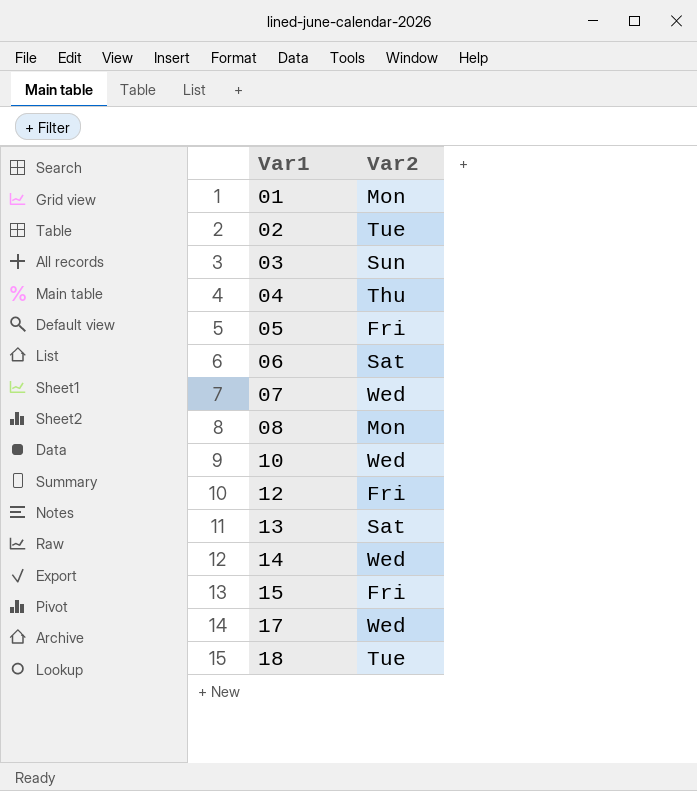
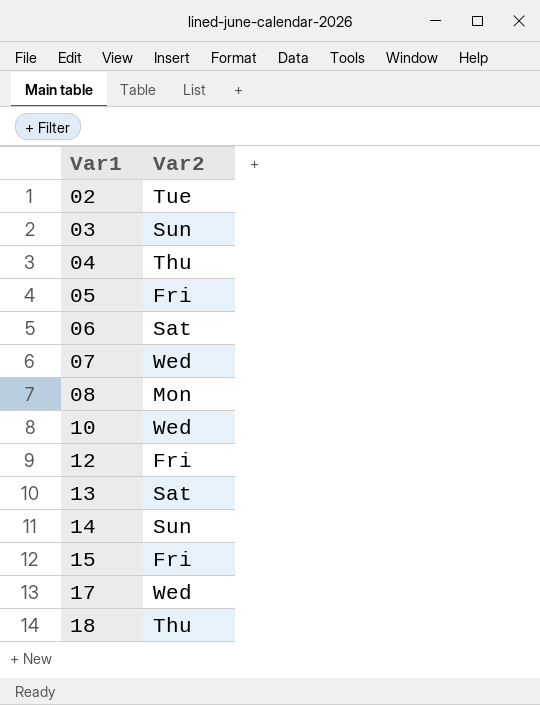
row 01: Mon -> none
14 | Var2: Wed -> Sun
18 | Var2: Tue -> Thu

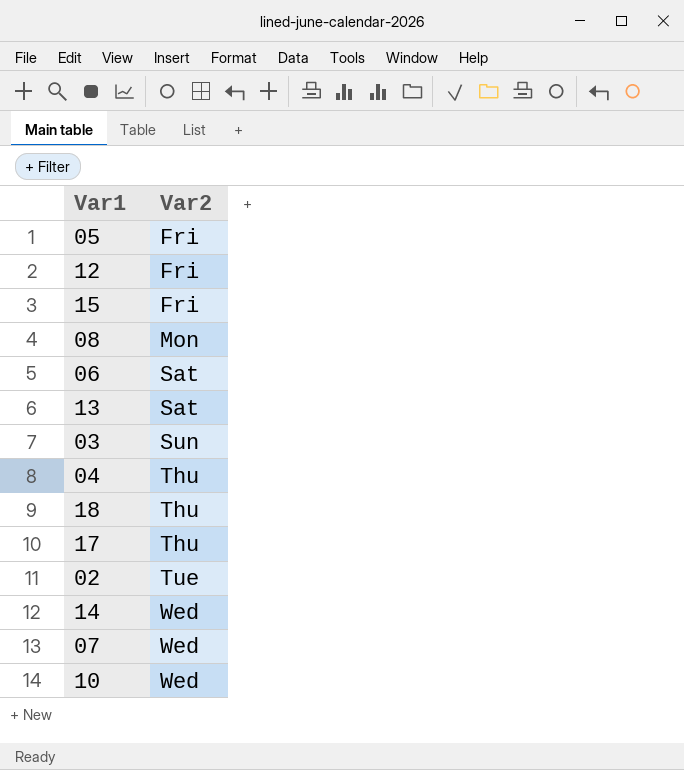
row order: Var1 ascending -> Var2 ascending
17 | Var2: Wed -> Thu
14 | Var2: Sun -> Wed

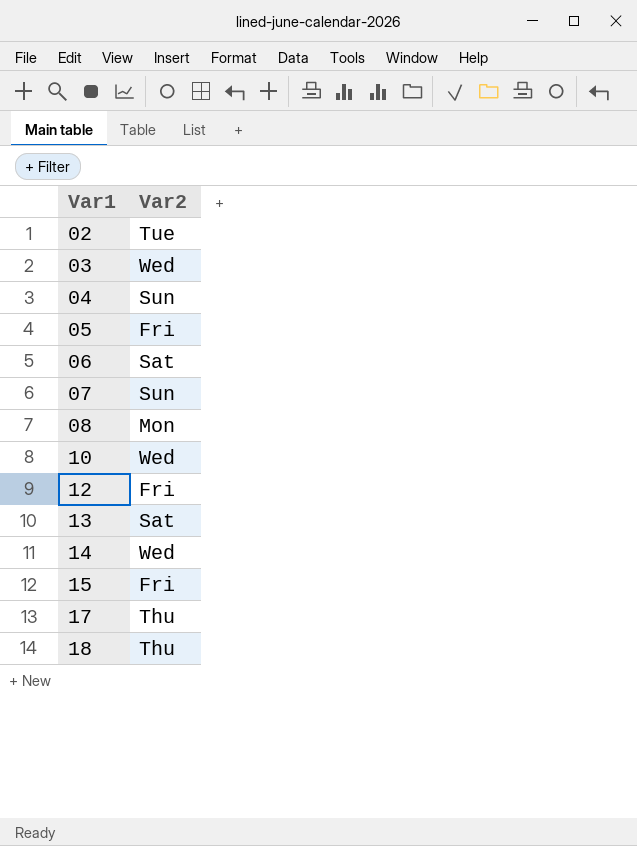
row order: Var2 ascending -> Var1 ascending
03 | Var2: Sun -> Wed
04 | Var2: Thu -> Sun
07 | Var2: Wed -> Sun

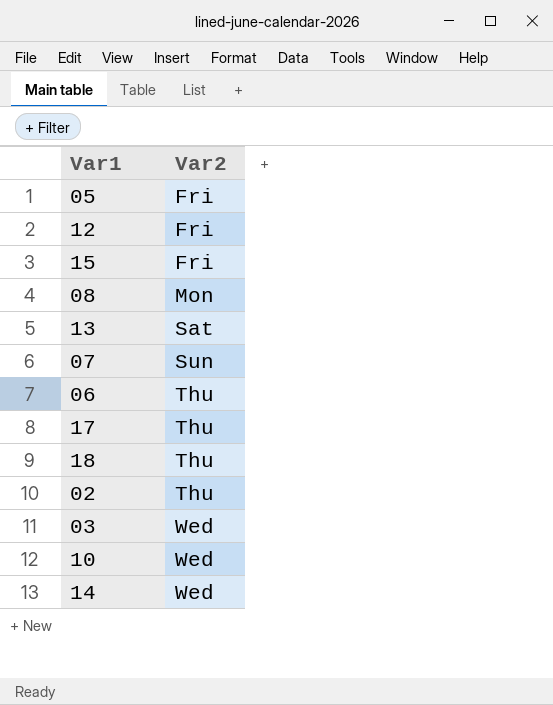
row order: Var1 ascending -> Var2 ascending
row 04: Sun -> none
06 | Var2: Sat -> Thu
02 | Var2: Tue -> Thu

